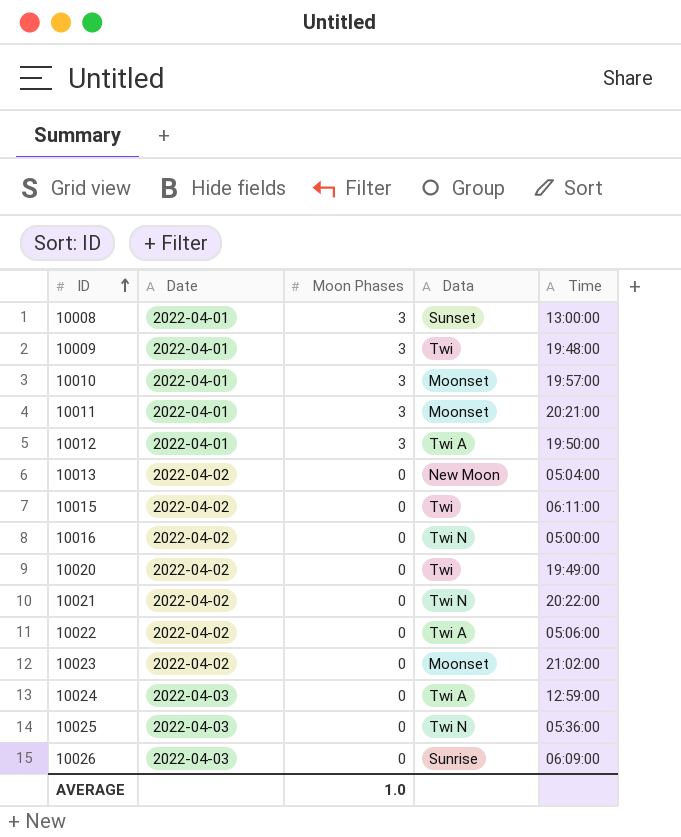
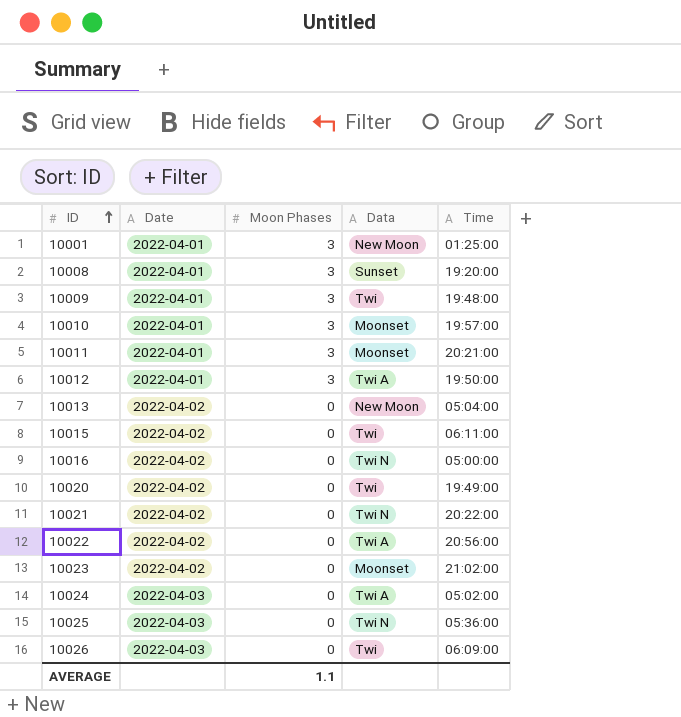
row 10001: none -> 2022-04-01 | 3 | New Moon | 01:25:00
10008 | Time: 13:00:00 -> 19:20:00
10022 | Time: 05:06:00 -> 20:56:00
10024 | Time: 12:59:00 -> 05:02:00
10026 | Data: Sunrise -> Twi
AVERAGE | Moon Phases: 1.0 -> 1.1

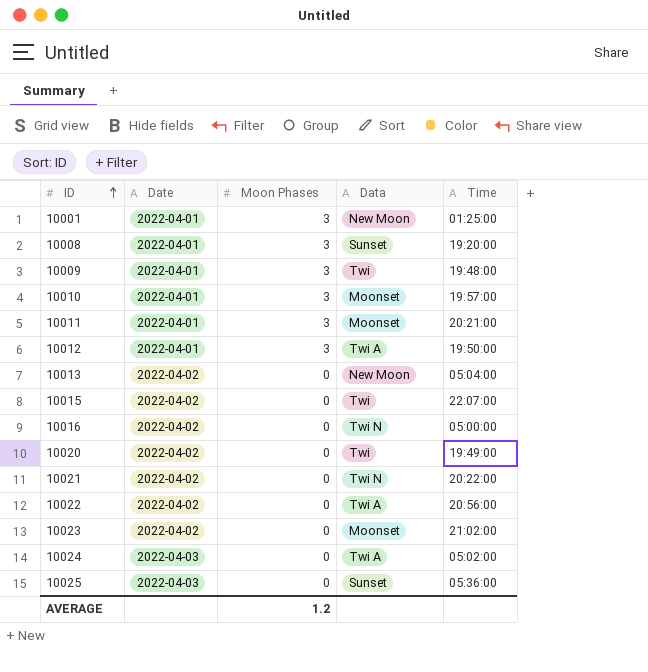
row 10026: 2022-04-03 | 0 | Twi | 06:09:00 -> none
10015 | Time: 06:11:00 -> 22:07:00
10025 | Data: Twi N -> Sunset
AVERAGE | Moon Phases: 1.1 -> 1.2

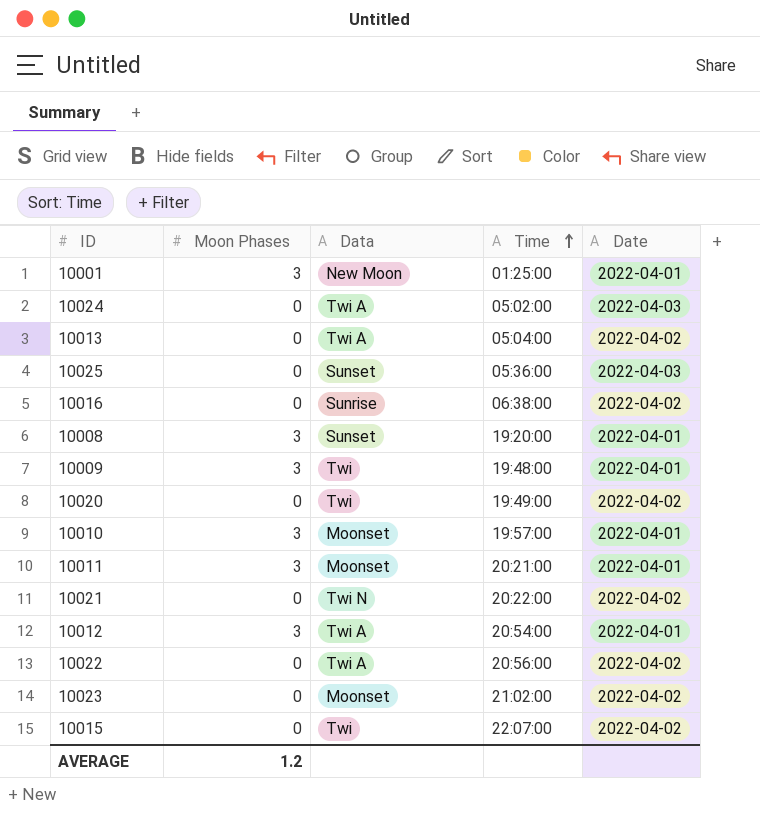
row order: ID ascending -> Time ascending
column Date | position: 2 -> 5
10013 | Data: New Moon -> Twi A
10016 | Data: Twi N -> Sunrise
10016 | Time: 05:00:00 -> 06:38:00
10012 | Time: 19:50:00 -> 20:54:00

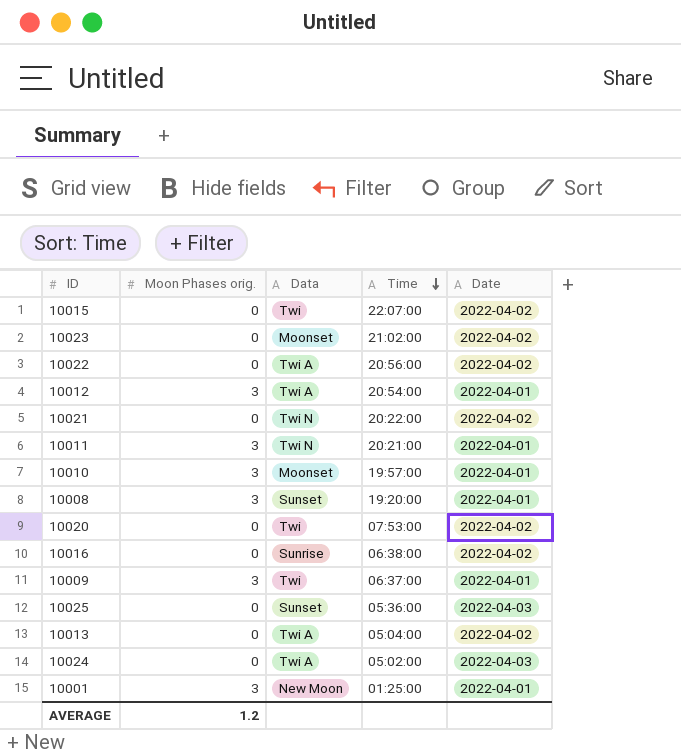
row order: Time ascending -> Time descending
column name: Moon Phases -> Moon Phases orig.
10011 | Data: Moonset -> Twi N
10020 | Time: 19:49:00 -> 07:53:00
10009 | Time: 19:48:00 -> 06:37:00

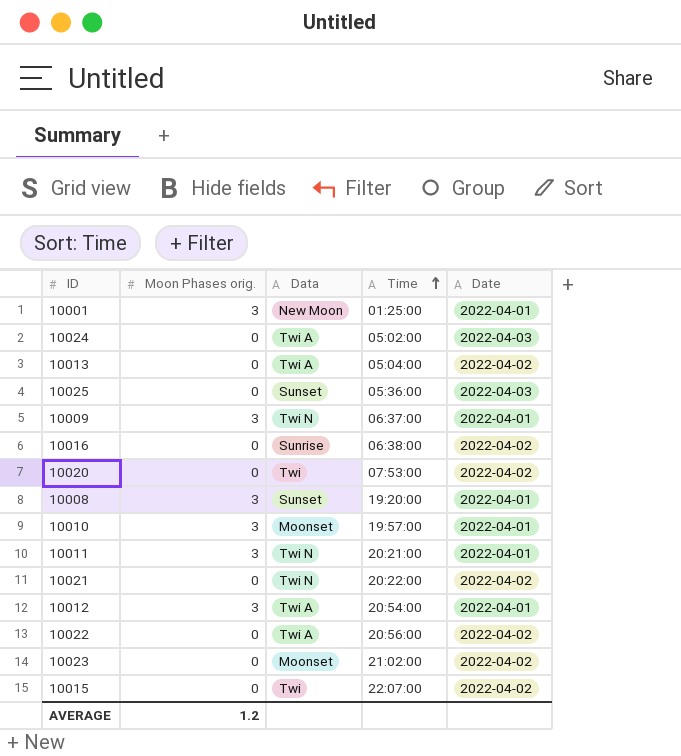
row order: Time descending -> Time ascending
10009 | Data: Twi -> Twi N

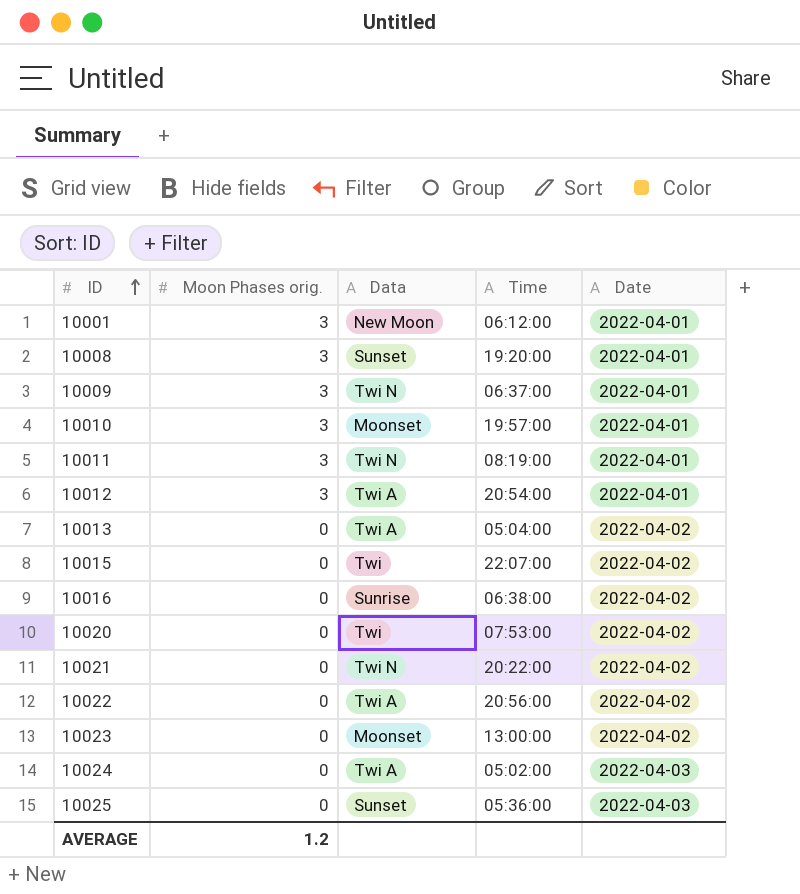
row order: Time ascending -> ID ascending
10001 | Time: 01:25:00 -> 06:12:00
10011 | Time: 20:21:00 -> 08:19:00
10023 | Time: 21:02:00 -> 13:00:00

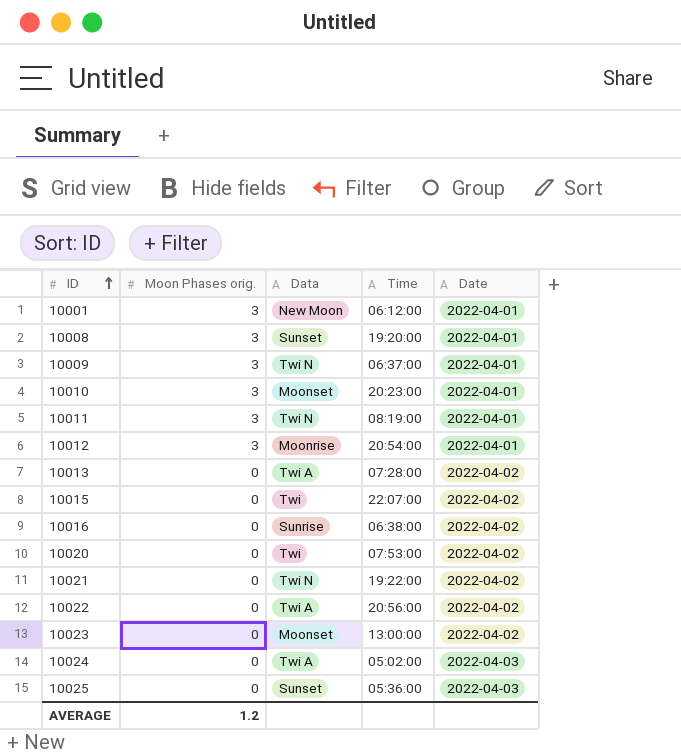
10010 | Time: 19:57:00 -> 20:23:00
10012 | Data: Twi A -> Moonrise
10013 | Time: 05:04:00 -> 07:28:00
10021 | Time: 20:22:00 -> 19:22:00

